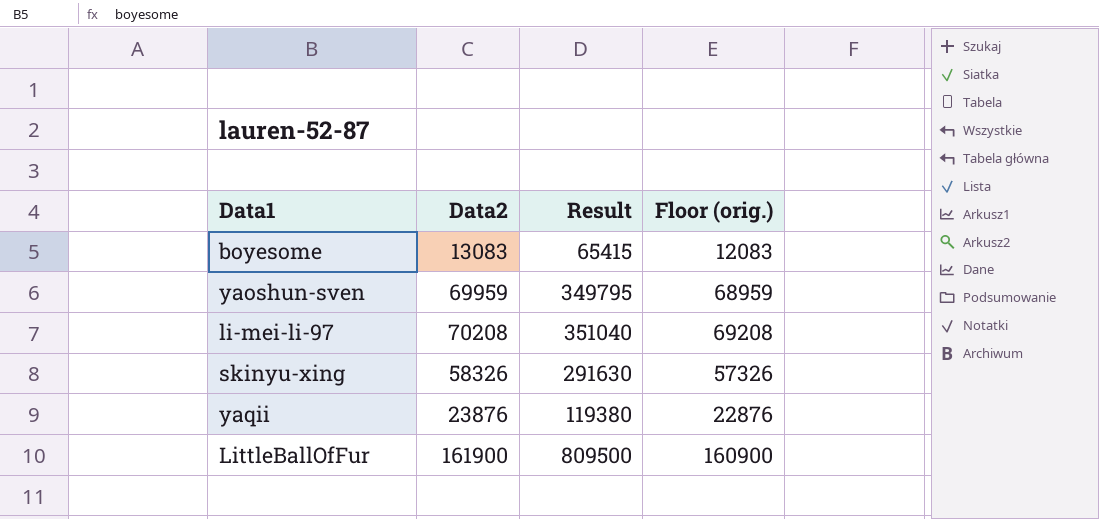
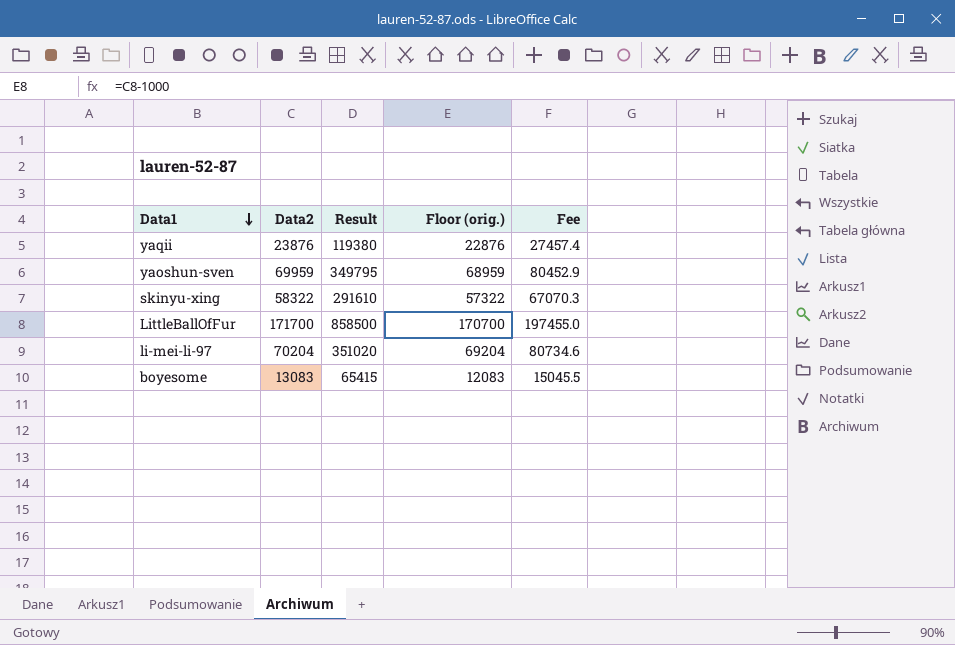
row order: none -> Data1 descending
column Fee | formula: none -> [Data2] * 1.15
skinyu-xing | Data2: 58326 -> 58322
skinyu-xing | Result: 291630 -> 291610
skinyu-xing | Floor (orig.): 57326 -> 57322
LittleBallOfFur | Data2: 161900 -> 171700
LittleBallOfFur | Result: 809500 -> 858500
LittleBallOfFur | Floor (orig.): 160900 -> 170700
li-mei-li-97 | Data2: 70208 -> 70204
li-mei-li-97 | Result: 351040 -> 351020
li-mei-li-97 | Floor (orig.): 69208 -> 69204

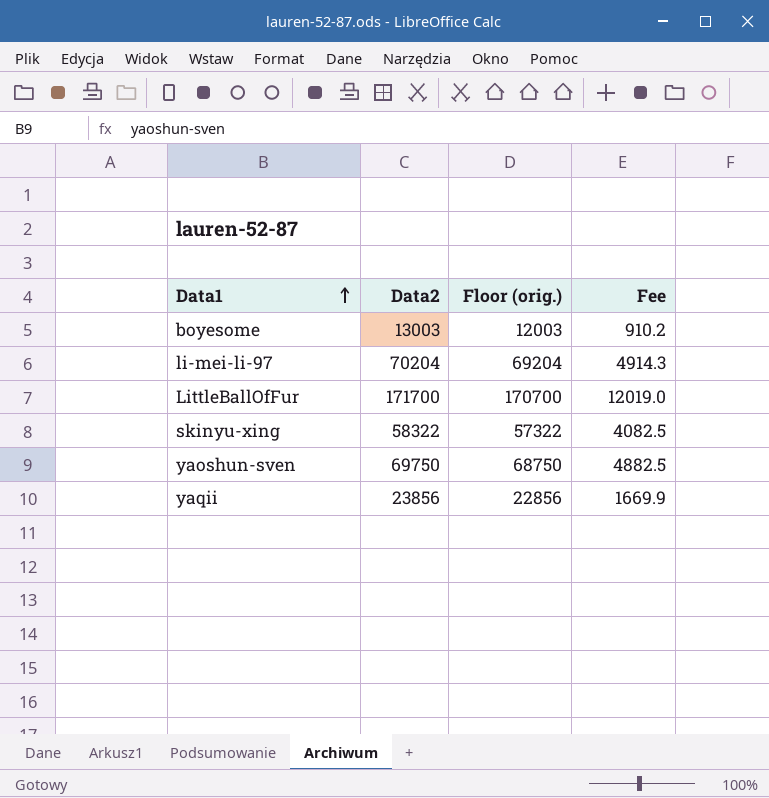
row order: Data1 descending -> Data1 ascending
column Result | formula: [Data2] * 5 -> none
column Fee | formula: [Data2] * 1.15 -> [Data2] * 0.07
boyesome | Data2: 13083 -> 13003
boyesome | Floor (orig.): 12083 -> 12003
yaoshun-sven | Data2: 69959 -> 69750
yaoshun-sven | Floor (orig.): 68959 -> 68750
yaqii | Data2: 23876 -> 23856
yaqii | Floor (orig.): 22876 -> 22856

